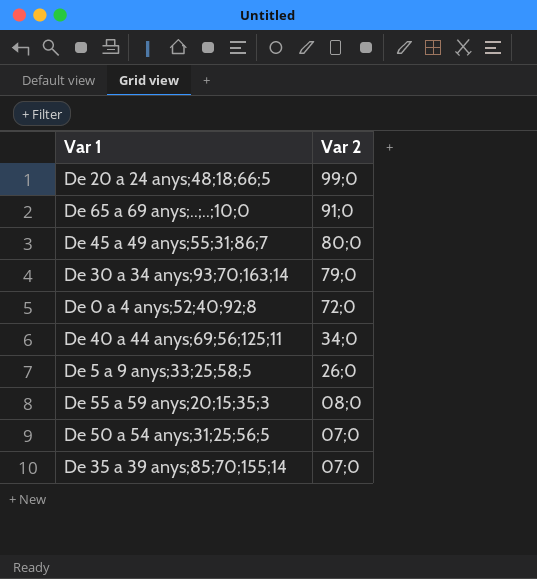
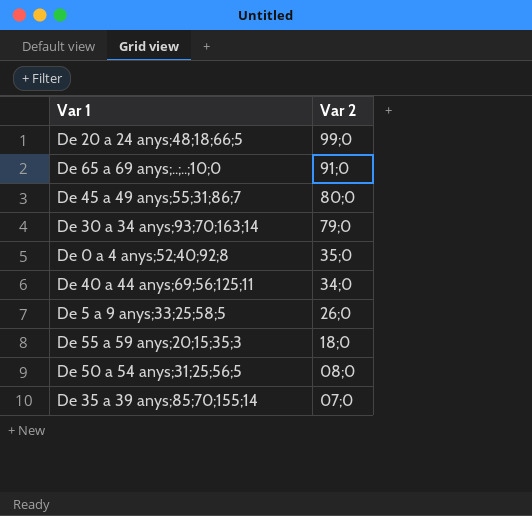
De 0 a 4 anys;52;40;92;8 | Var 2: 72;0 -> 35;0
De 55 a 59 anys;20;15;35;3 | Var 2: 08;0 -> 18;0
De 50 a 54 anys;31;25;56;5 | Var 2: 07;0 -> 08;0

